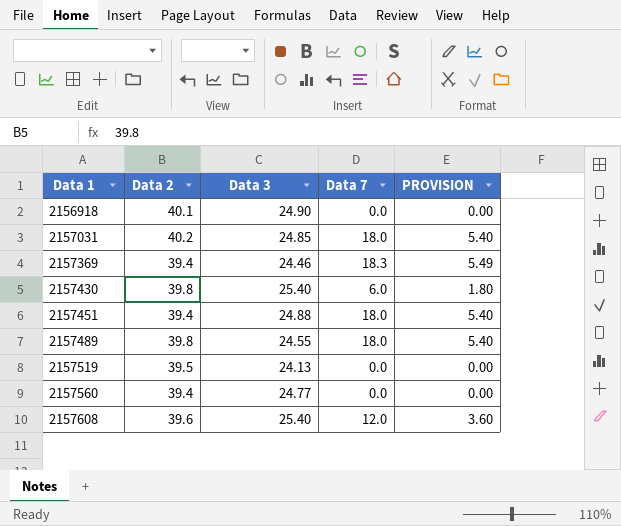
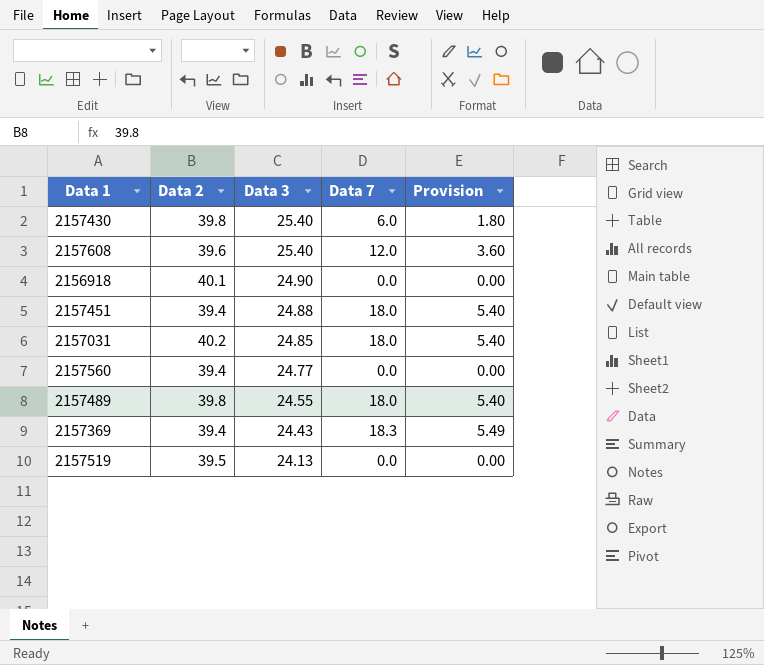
row order: Data 1 ascending -> Data 3 descending
column name: PROVISION -> Provision
2157369 | Data 3: 24.46 -> 24.43

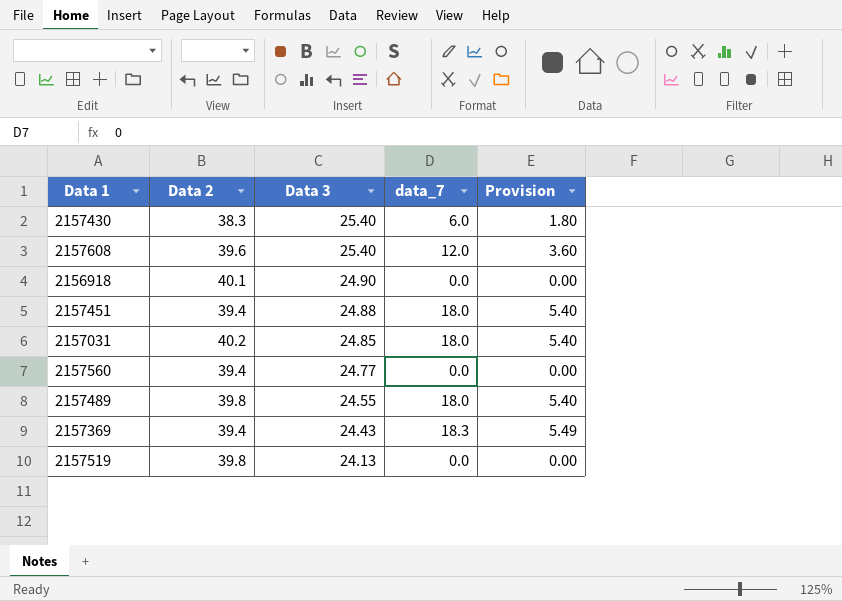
column name: Data 7 -> data_7
2157430 | Data 2: 39.8 -> 38.3
2157519 | Data 2: 39.5 -> 39.8

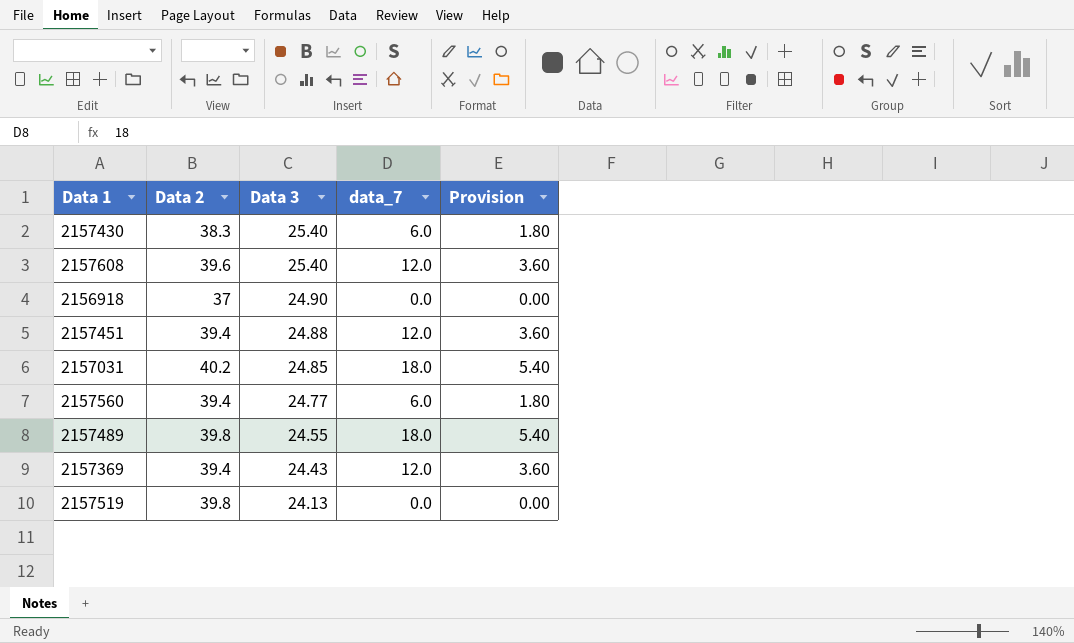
2156918 | Data 2: 40.1 -> 37
2157451 | data_7: 18.0 -> 12.0
2157451 | Provision: 5.40 -> 3.60
2157560 | data_7: 0.0 -> 6.0
2157560 | Provision: 0.00 -> 1.80
2157369 | data_7: 18.3 -> 12.0
2157369 | Provision: 5.49 -> 3.60

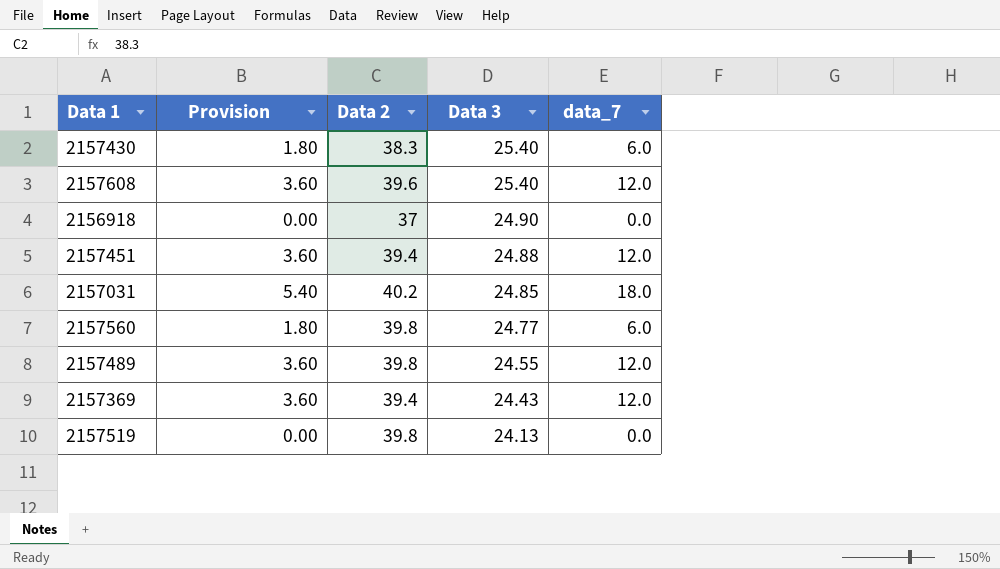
column Provision | position: 5 -> 2
2157560 | Data 2: 39.4 -> 39.8
2157489 | Provision: 5.40 -> 3.60
2157489 | data_7: 18.0 -> 12.0

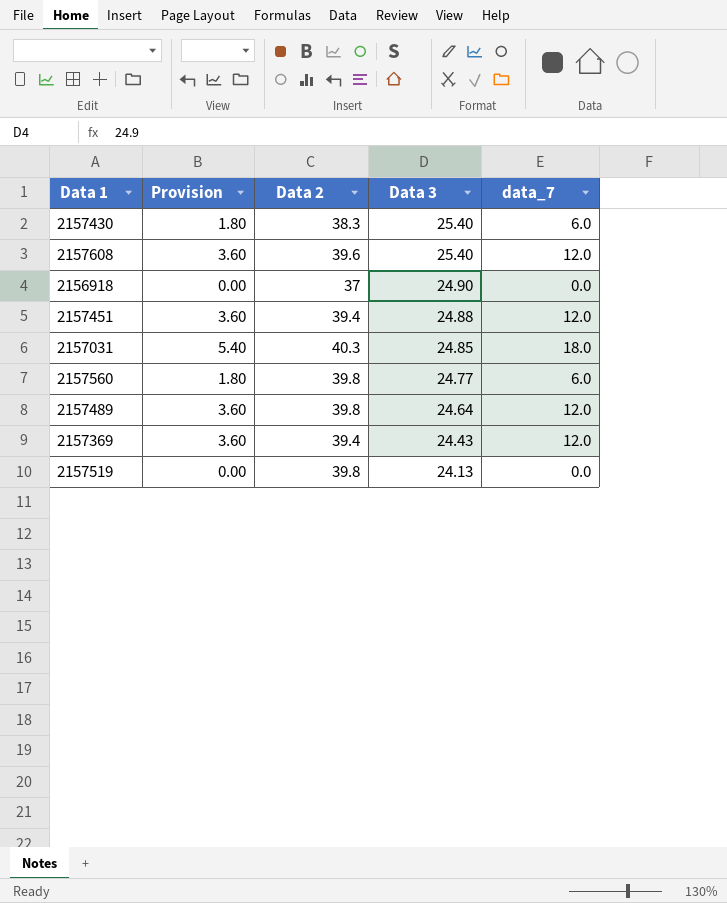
2157031 | Data 2: 40.2 -> 40.3
2157489 | Data 3: 24.55 -> 24.64

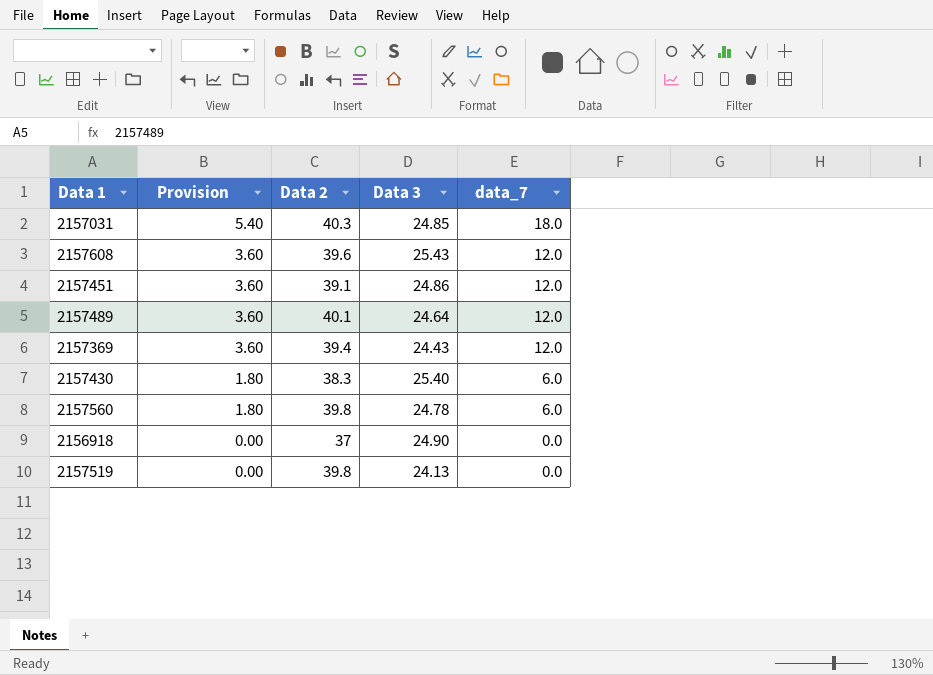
row order: Data 3 descending -> Provision descending
2157608 | Data 3: 25.40 -> 25.43
2157451 | Data 2: 39.4 -> 39.1
2157451 | Data 3: 24.88 -> 24.86
2157489 | Data 2: 39.8 -> 40.1
2157560 | Data 3: 24.77 -> 24.78

